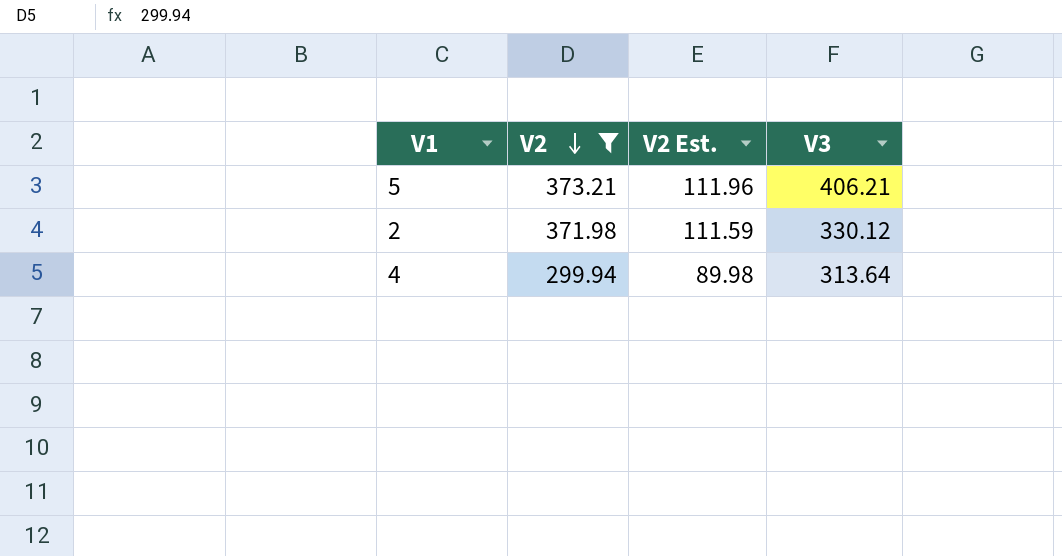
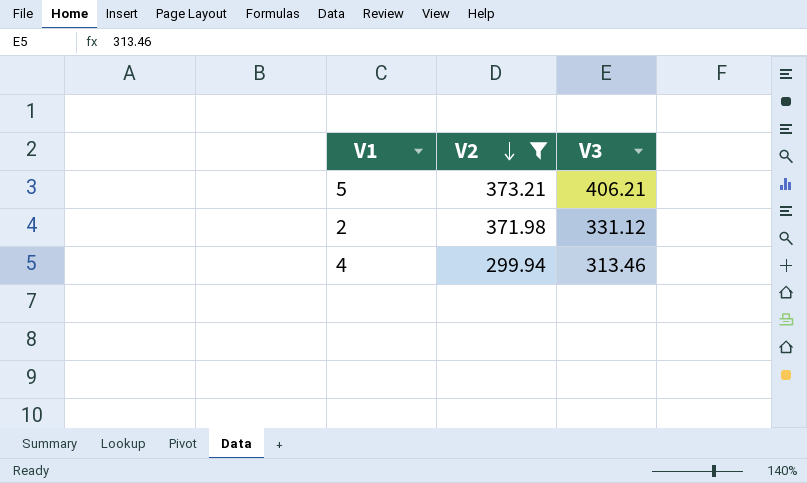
column V2 Est. | formula: [V2] * 0.3 -> none
2 | V3: 330.12 -> 331.12
4 | V3: 313.64 -> 313.46

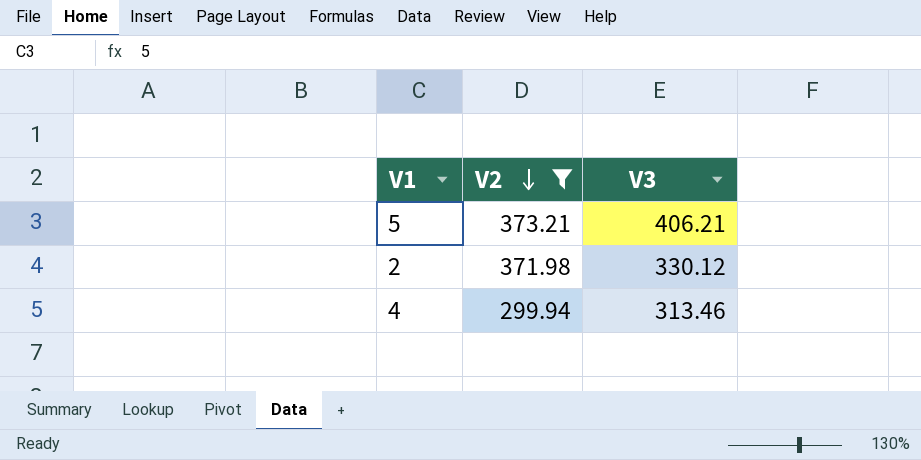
2 | V3: 331.12 -> 330.12

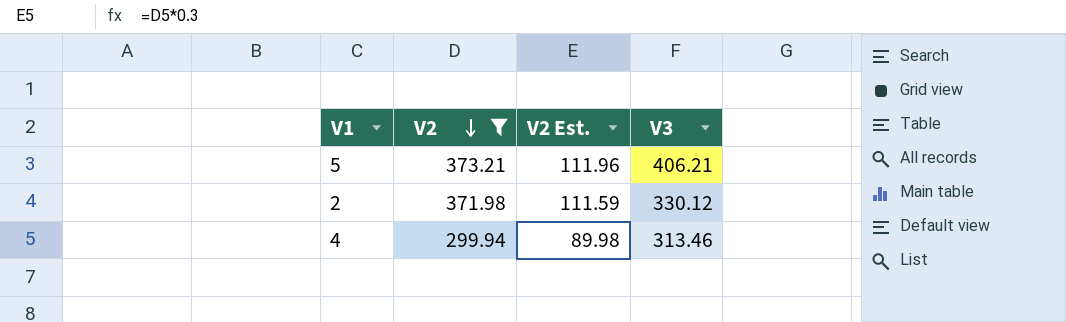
column V2 Est. | formula: none -> [V2] * 0.3

